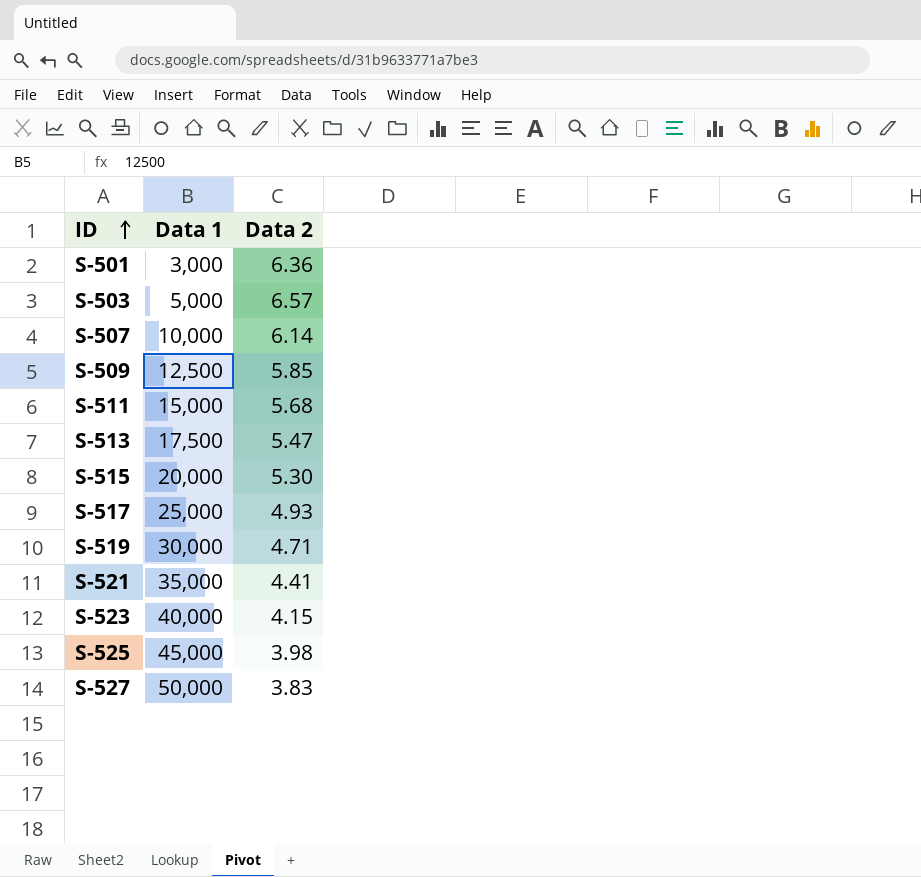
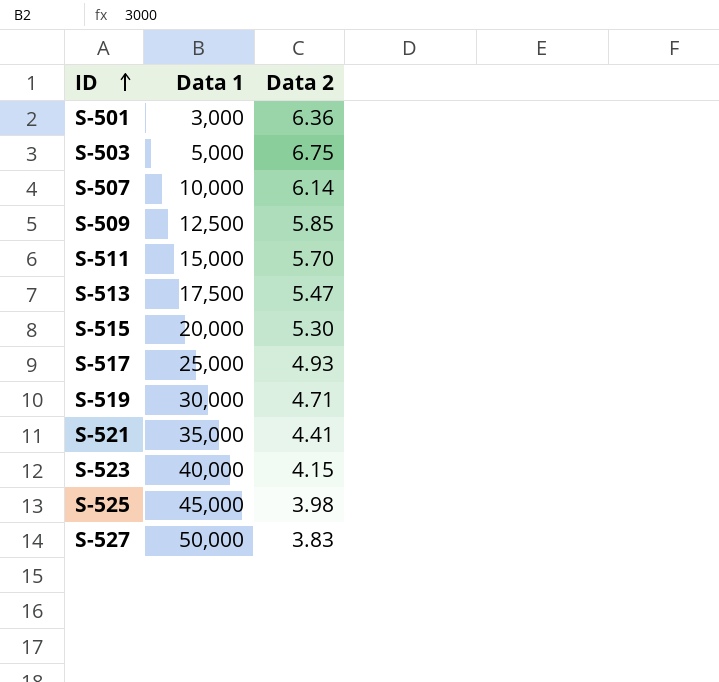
S-503 | Data 2: 6.57 -> 6.75
S-511 | Data 2: 5.68 -> 5.70

